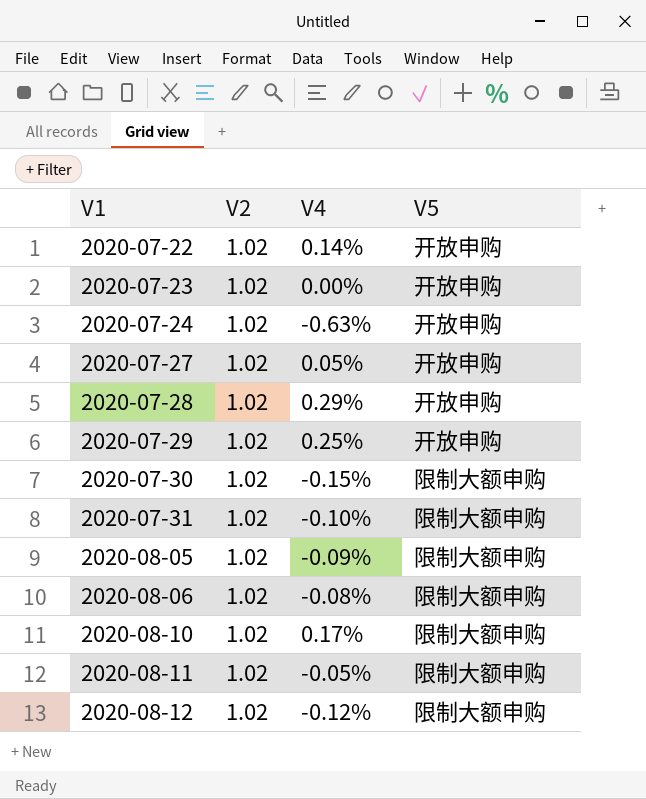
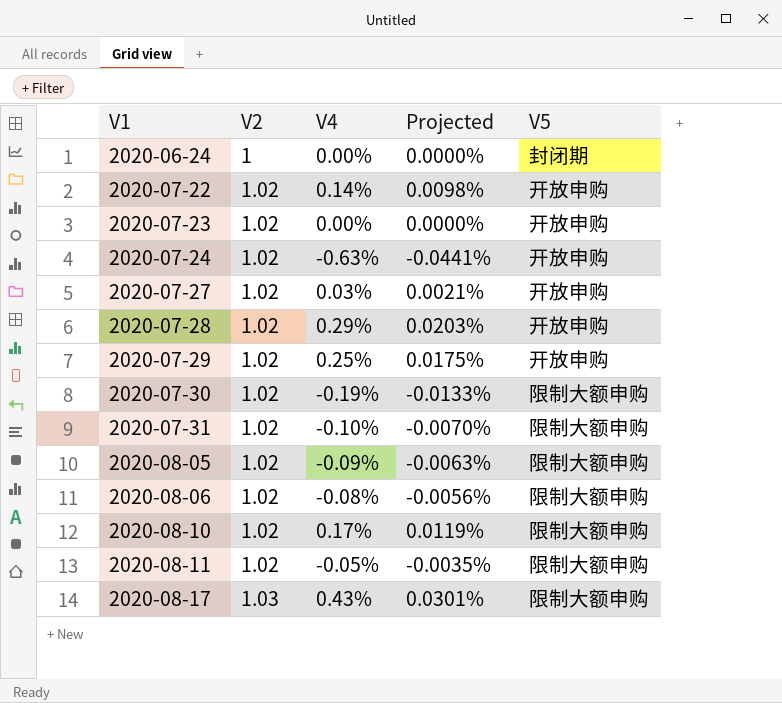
column Projected | formula: none -> [V4] * 0.07
row 2020-08-12: 1.02 | -0.12% | 限制大额申购 -> none
row 2020-06-24: none -> 1 | 0.00% | 0.0000% | 封闭期
2020-07-27 | V4: 0.05% -> 0.03%
2020-07-30 | V4: -0.15% -> -0.19%
row 2020-08-17: none -> 1.03 | 0.43% | 0.0301% | 限制大额申购

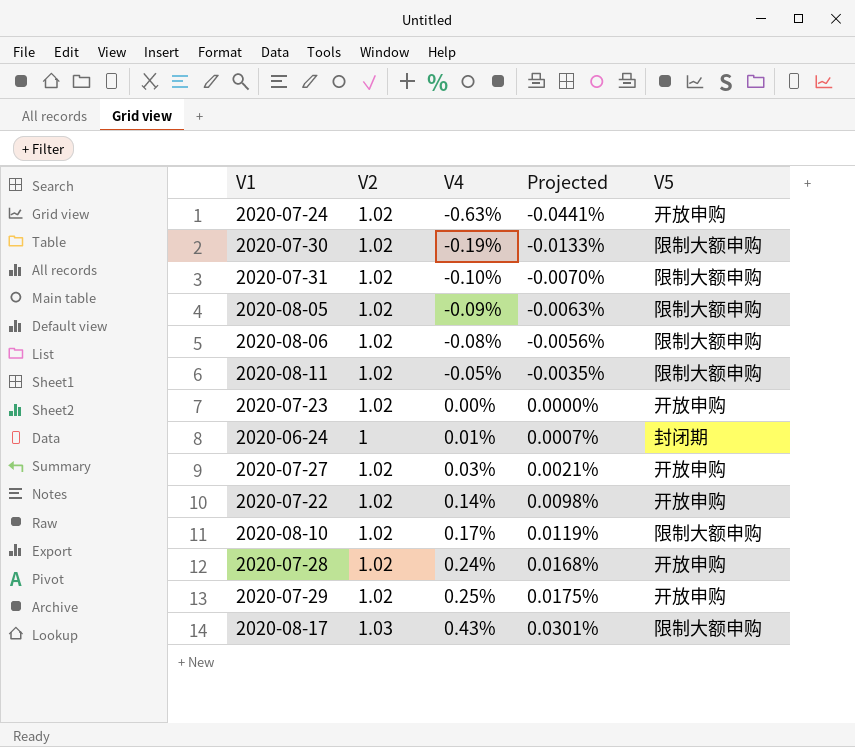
row order: V1 ascending -> V4 ascending
2020-06-24 | V4: 0.00% -> 0.01%
2020-06-24 | Projected: 0.0000% -> 0.0007%
2020-07-28 | V4: 0.29% -> 0.24%
2020-07-28 | Projected: 0.0203% -> 0.0168%

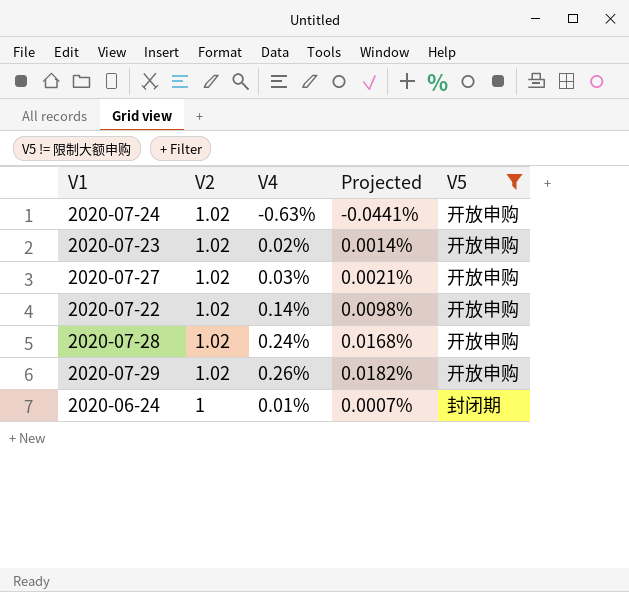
filter: none -> V5 != 限制大额申购
row order: V4 ascending -> V2 descending
2020-07-23 | V4: 0.00% -> 0.02%
2020-07-23 | Projected: 0.0000% -> 0.0014%
2020-07-29 | V4: 0.25% -> 0.26%
2020-07-29 | Projected: 0.0175% -> 0.0182%

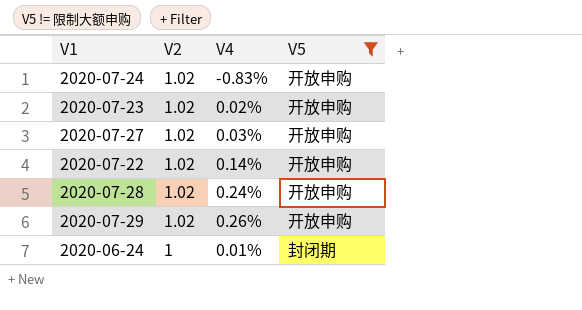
column Projected | formula: [V4] * 0.07 -> none
2020-07-24 | V4: -0.63% -> -0.83%

